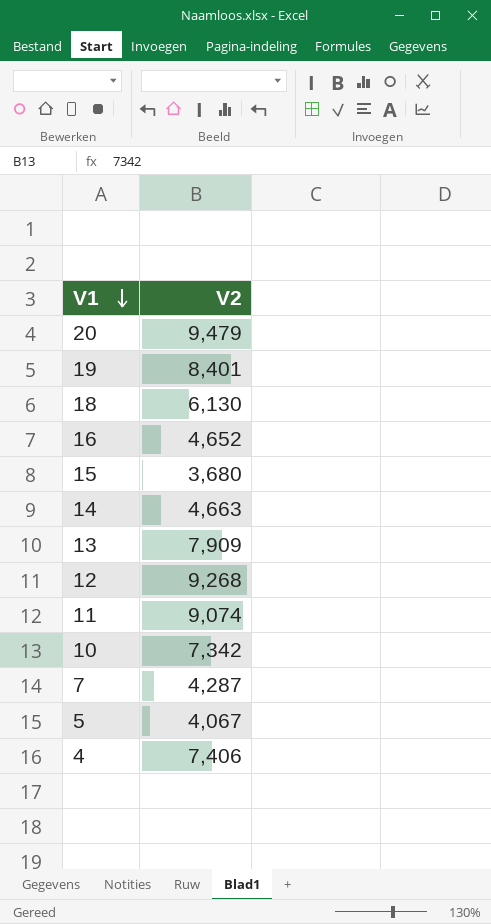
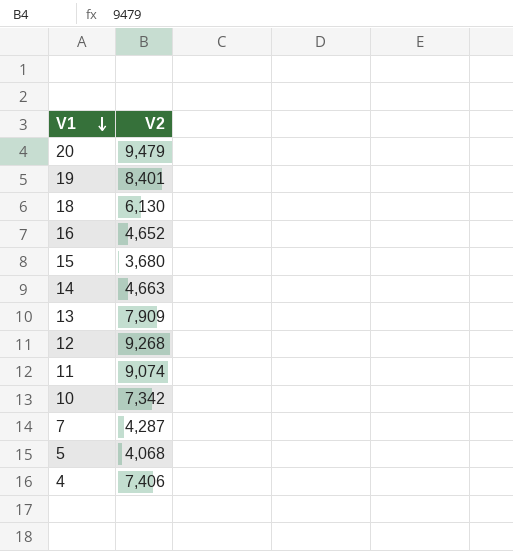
5 | V2: 4,067 -> 4,068

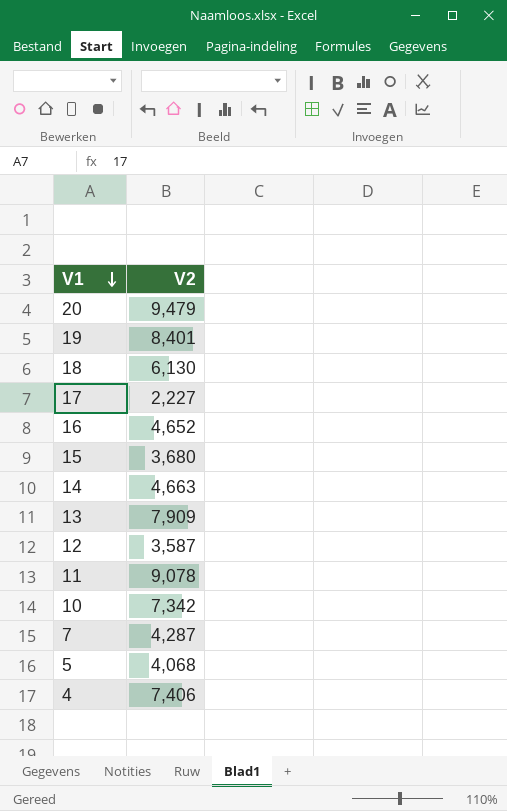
row 17: none -> 2,227
12 | V2: 9,268 -> 3,587
11 | V2: 9,074 -> 9,078

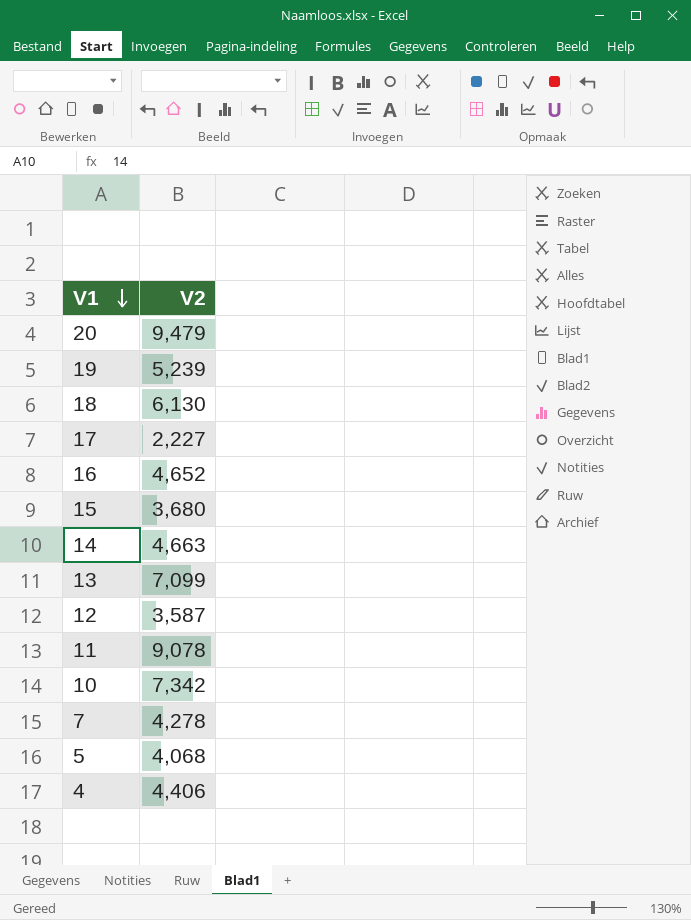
19 | V2: 8,401 -> 5,239
13 | V2: 7,909 -> 7,099
7 | V2: 4,287 -> 4,278
4 | V2: 7,406 -> 4,406

